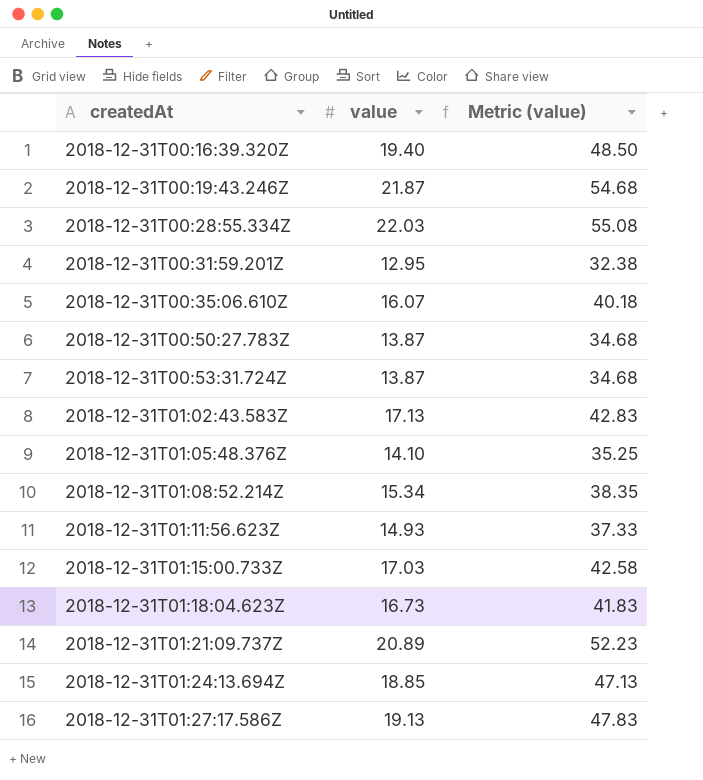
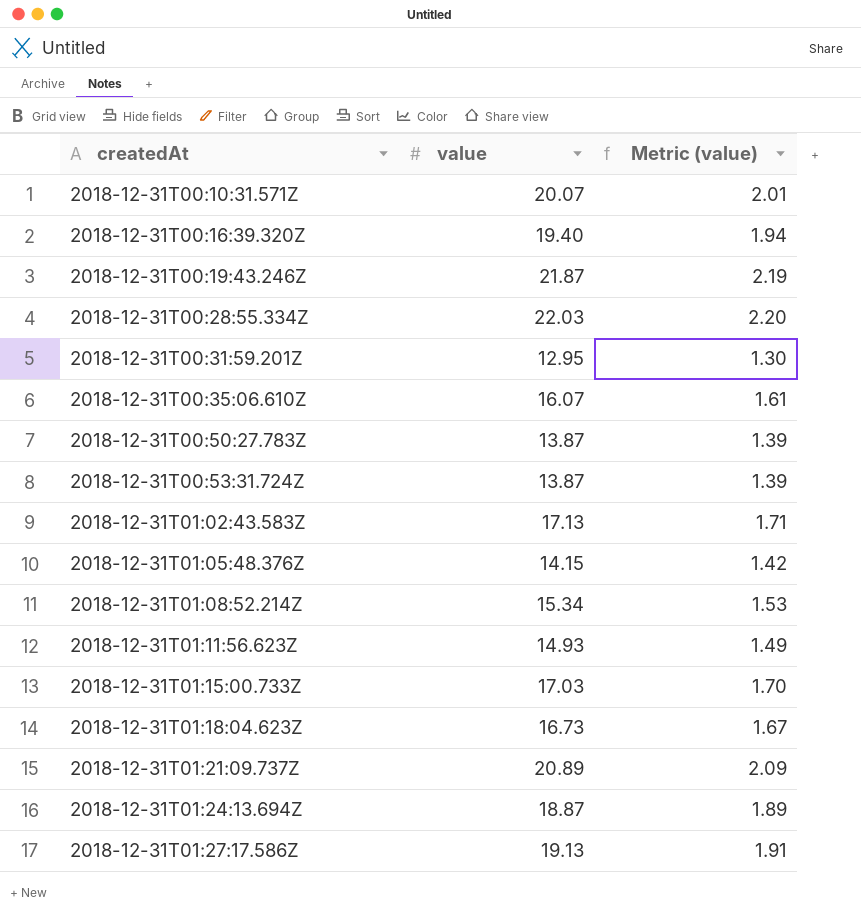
column Metric (value) | formula: [value] * 2.5 -> [value] * 0.1
row 2018-12-31T00:10:31.571Z: none -> 20.07 | 2.01
2018-12-31T01:05:48.376Z | value: 14.10 -> 14.15
2018-12-31T01:24:13.694Z | value: 18.85 -> 18.87

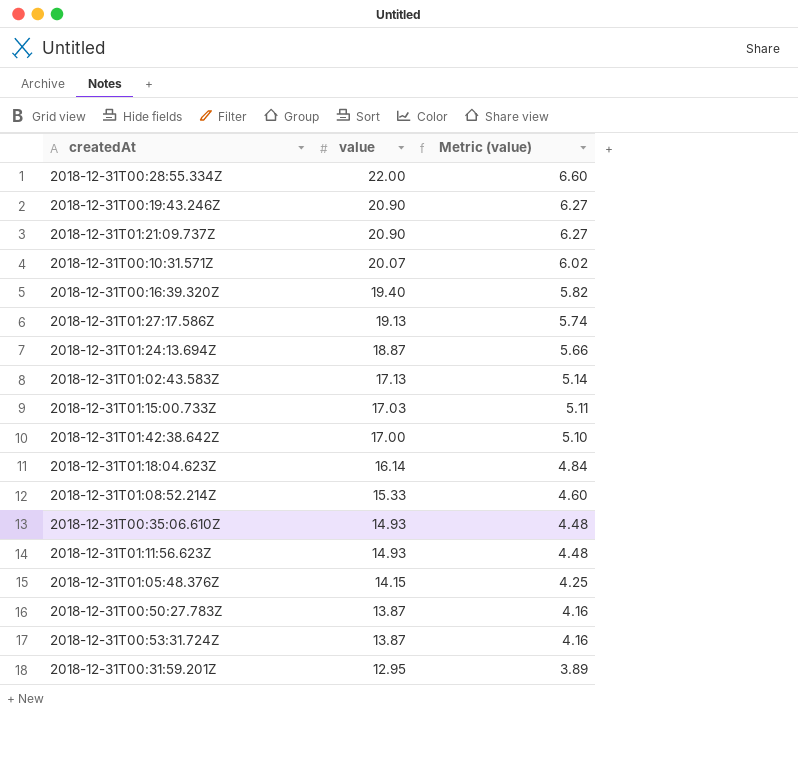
row order: createdAt ascending -> value descending
column Metric (value) | formula: [value] * 0.1 -> [value] * 0.3
2018-12-31T00:28:55.334Z | value: 22.03 -> 22.00
2018-12-31T00:19:43.246Z | value: 21.87 -> 20.90
2018-12-31T01:21:09.737Z | value: 20.89 -> 20.90
row 2018-12-31T01:42:38.642Z: none -> 17.00 | 5.10
2018-12-31T01:18:04.623Z | value: 16.73 -> 16.14
2018-12-31T01:08:52.214Z | value: 15.34 -> 15.33
2018-12-31T00:35:06.610Z | value: 16.07 -> 14.93

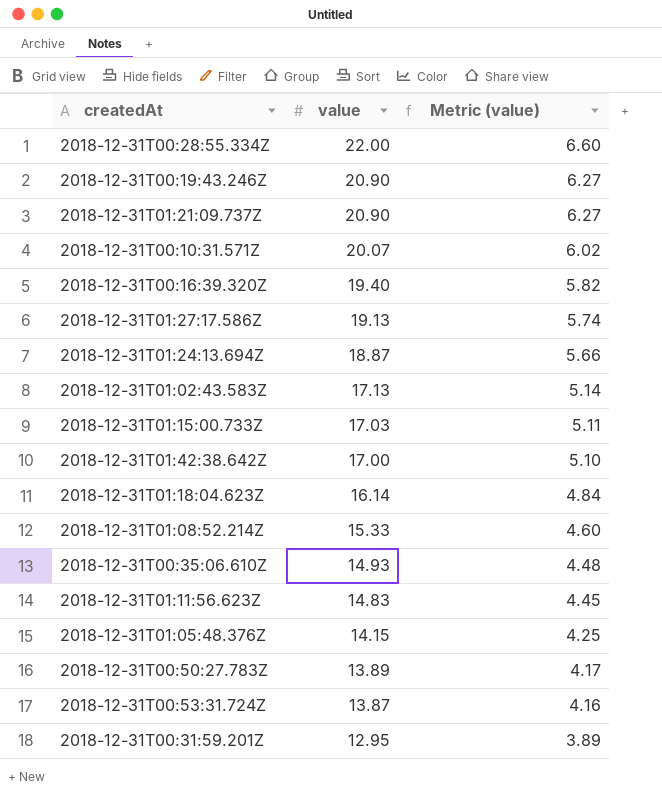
2018-12-31T01:11:56.623Z | value: 14.93 -> 14.83
2018-12-31T01:11:56.623Z | Metric (value): 4.48 -> 4.45
2018-12-31T00:50:27.783Z | value: 13.87 -> 13.89
2018-12-31T00:50:27.783Z | Metric (value): 4.16 -> 4.17

